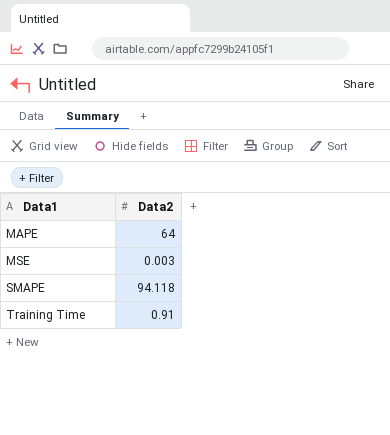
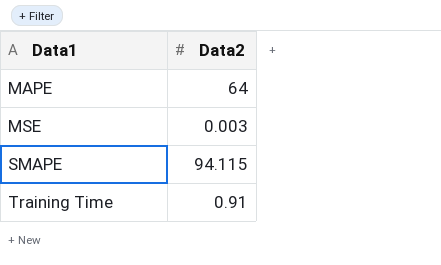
SMAPE | Data2: 94.118 -> 94.115

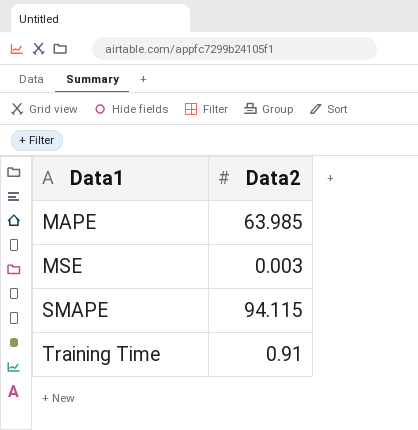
MAPE | Data2: 64 -> 63.985

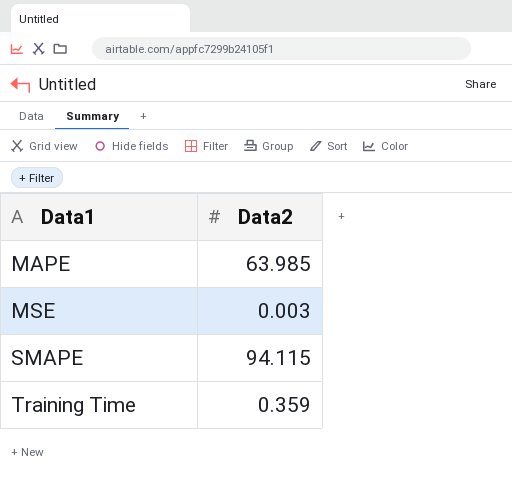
Training Time | Data2: 0.91 -> 0.359

